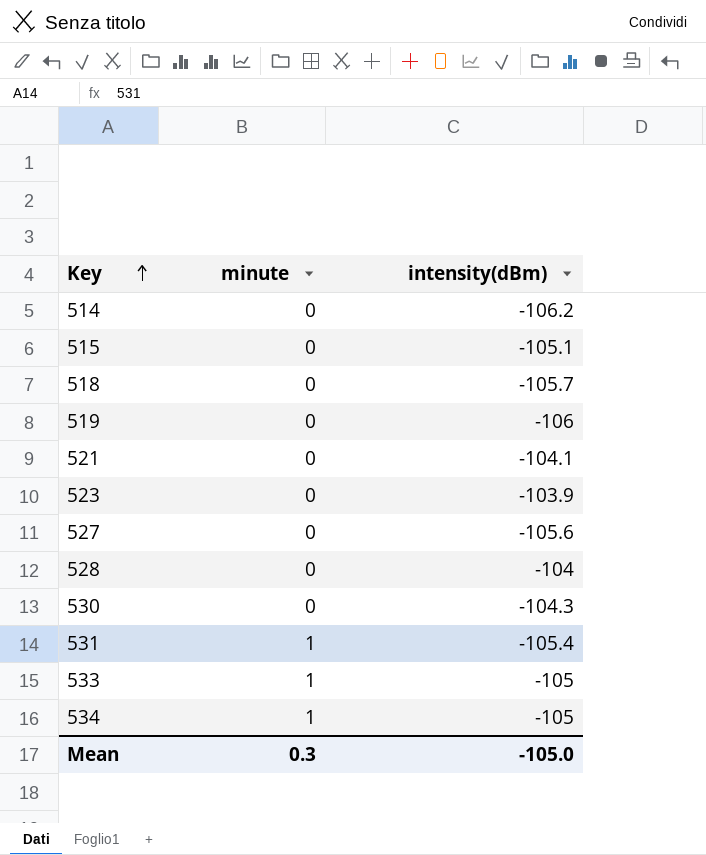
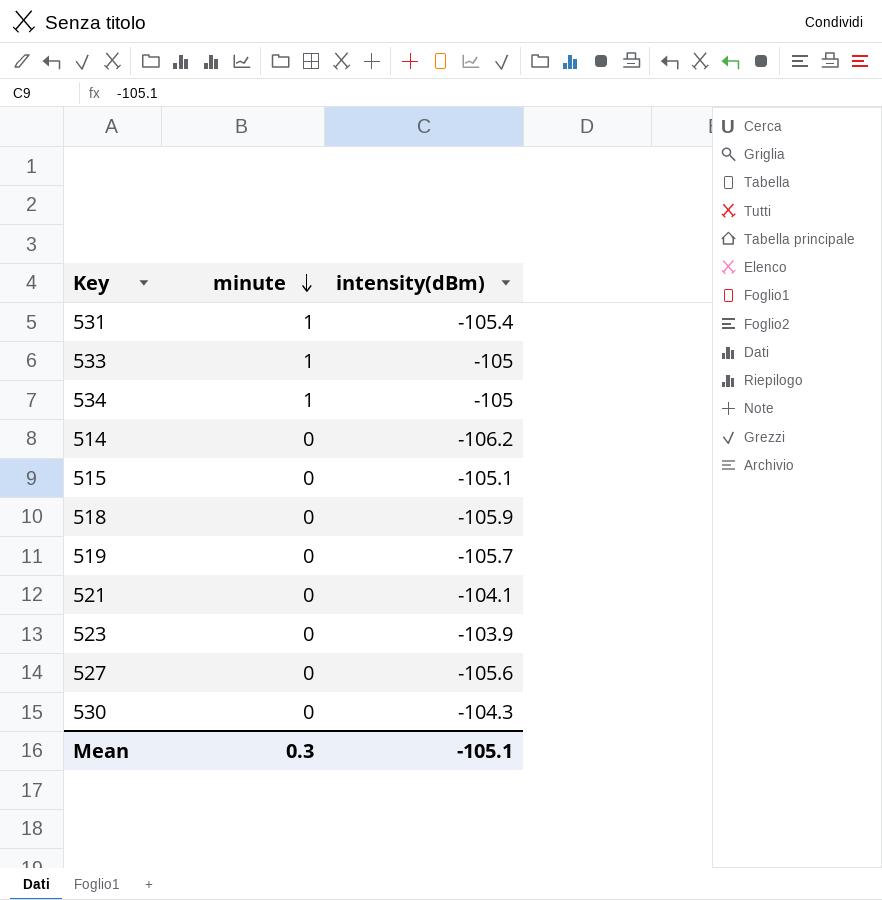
row order: Key ascending -> minute descending
row 528: 0 | -104 -> none
518 | intensity(dBm): -105.7 -> -105.9
519 | intensity(dBm): -106 -> -105.7
Mean | intensity(dBm): -105.0 -> -105.1

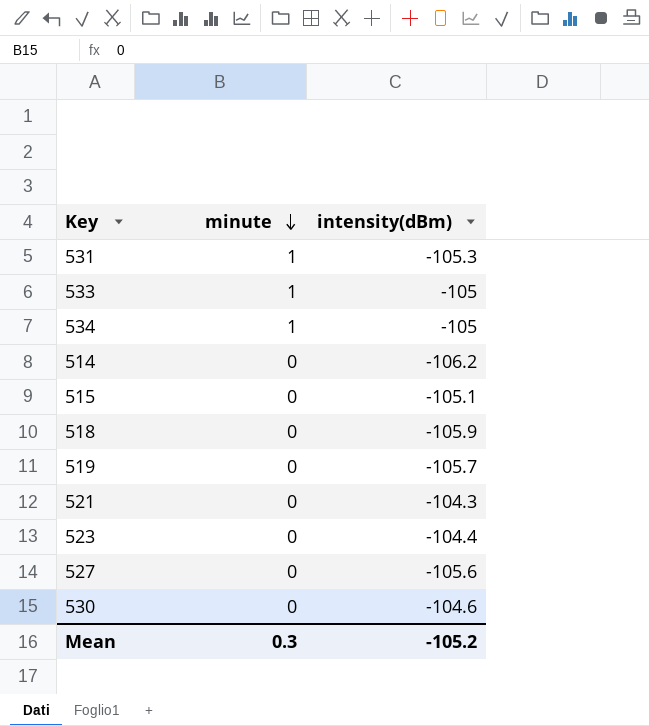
531 | intensity(dBm): -105.4 -> -105.3
521 | intensity(dBm): -104.1 -> -104.3
523 | intensity(dBm): -103.9 -> -104.4
530 | intensity(dBm): -104.3 -> -104.6
Mean | intensity(dBm): -105.1 -> -105.2

